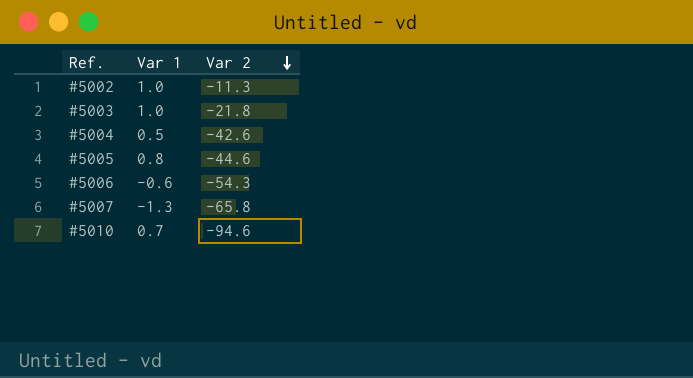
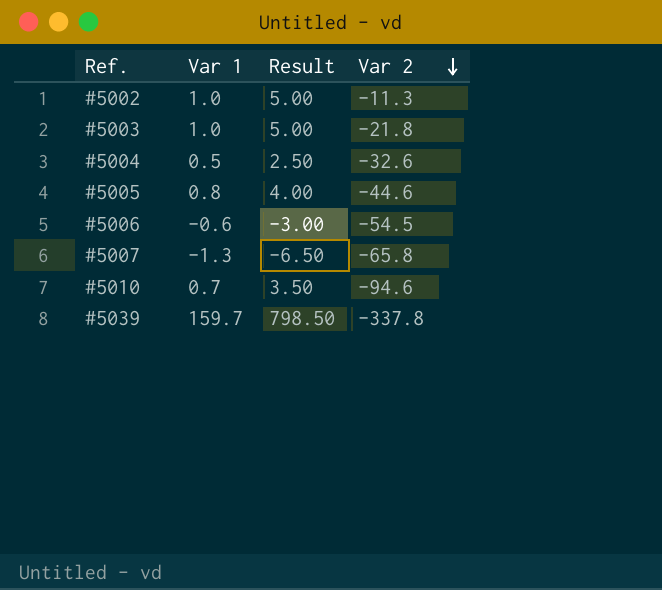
column Result | formula: none -> [Var 1] * 5
#5004 | Var 2: -42.6 -> -32.6
#5006 | Var 2: -54.3 -> -54.5
row #5039: none -> 159.7 | 798.50 | -337.8

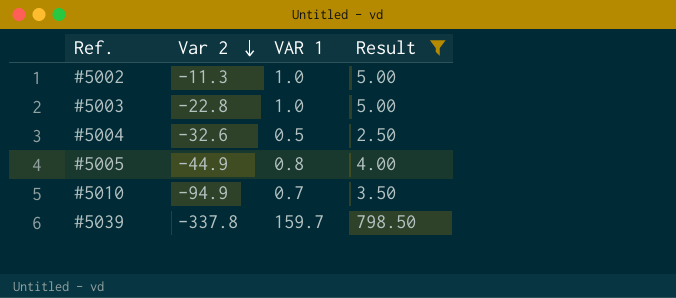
filter: none -> Result >= 2.50
column Var 2 | position: 4 -> 2
column name: Var 1 -> VAR 1
#5003 | Var 2: -21.8 -> -22.8
#5005 | Var 2: -44.6 -> -44.9
#5010 | Var 2: -94.6 -> -94.9

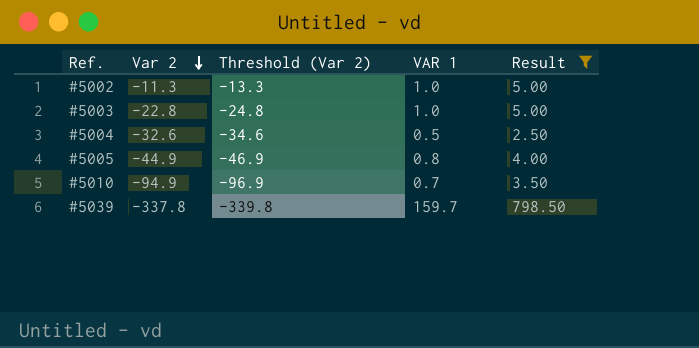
column Threshold (Var 2) | formula: none -> [Var 2] - 2

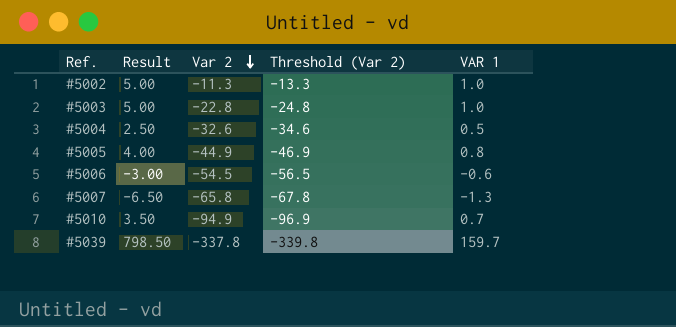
filter: Result >= 2.50 -> none
column Result | position: 5 -> 2

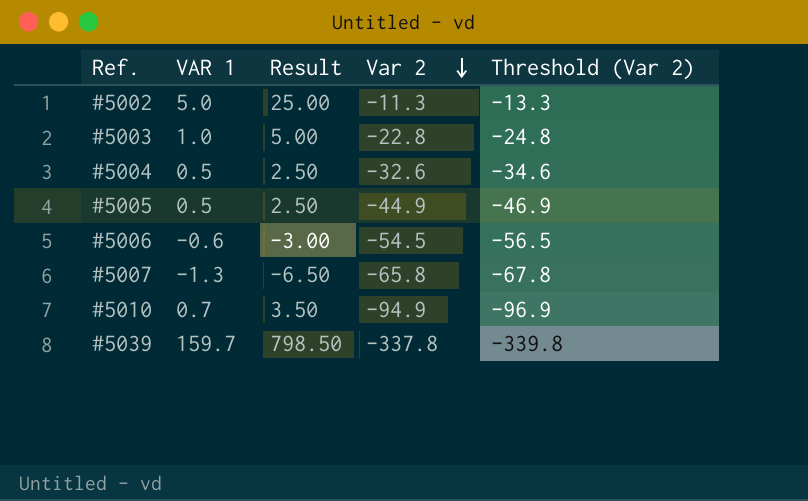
column VAR 1 | position: 5 -> 2
#5002 | VAR 1: 1.0 -> 5.0
#5002 | Result: 5.00 -> 25.00
#5005 | VAR 1: 0.8 -> 0.5
#5005 | Result: 4.00 -> 2.50

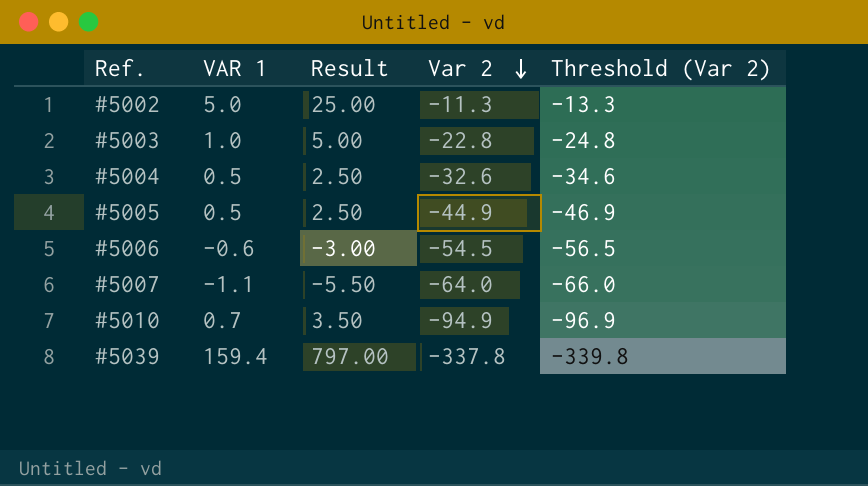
#5007 | VAR 1: -1.3 -> -1.1
#5007 | Result: -6.50 -> -5.50
#5007 | Var 2: -65.8 -> -64.0
#5007 | Threshold (Var 2): -67.8 -> -66.0
#5039 | VAR 1: 159.7 -> 159.4
#5039 | Result: 798.50 -> 797.00

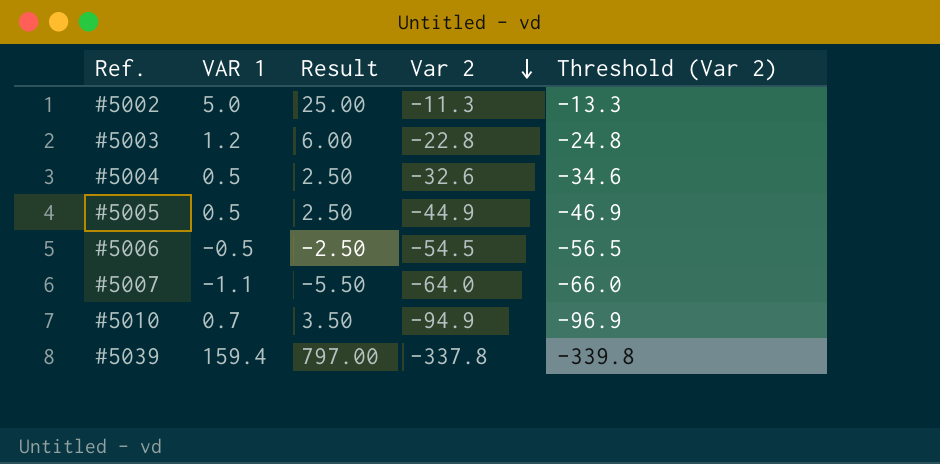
#5003 | VAR 1: 1.0 -> 1.2
#5003 | Result: 5.00 -> 6.00
#5006 | VAR 1: -0.6 -> -0.5
#5006 | Result: -3.00 -> -2.50

